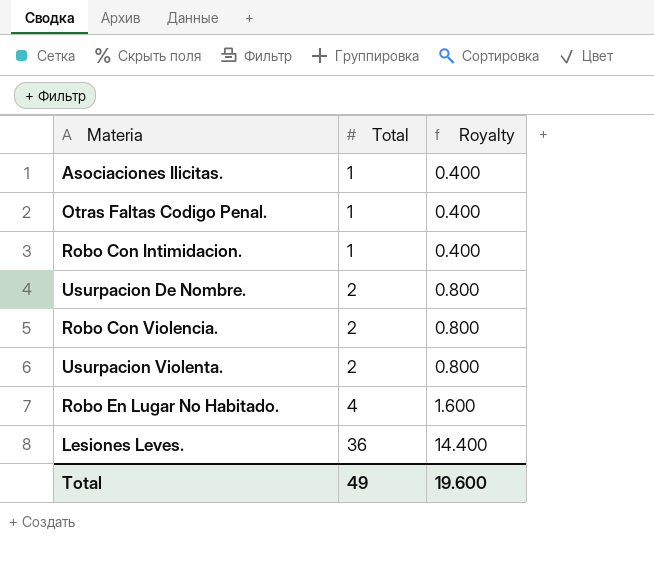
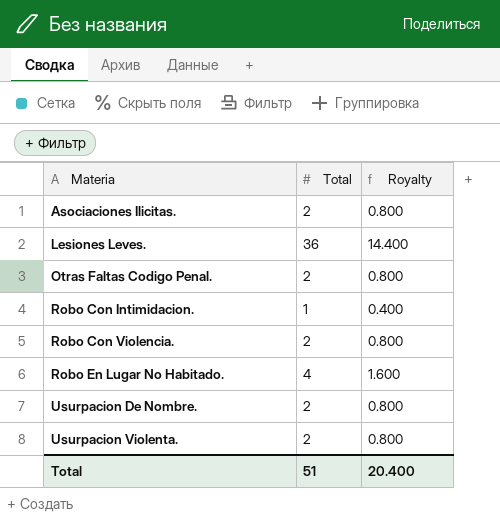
row order: Total ascending -> Materia ascending
Asociaciones Ilicitas. | Total: 1 -> 2
Asociaciones Ilicitas. | Royalty: 0.400 -> 0.800
Otras Faltas Codigo Penal. | Total: 1 -> 2
Otras Faltas Codigo Penal. | Royalty: 0.400 -> 0.800
Total | Total: 49 -> 51
Total | Royalty: 19.600 -> 20.400

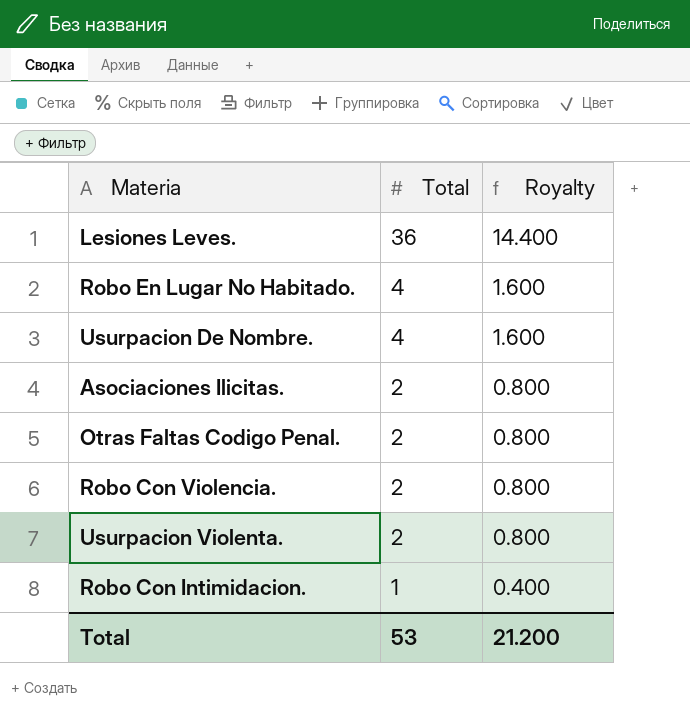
row order: Materia ascending -> Total descending
Usurpacion De Nombre. | Total: 2 -> 4
Usurpacion De Nombre. | Royalty: 0.800 -> 1.600
Total | Total: 51 -> 53
Total | Royalty: 20.400 -> 21.200

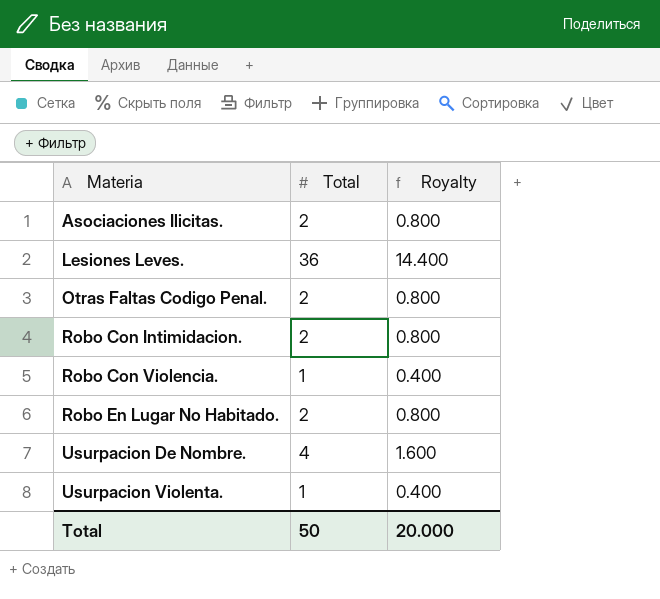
row order: Total descending -> Materia ascending
Robo Con Intimidacion. | Total: 1 -> 2
Robo Con Intimidacion. | Royalty: 0.400 -> 0.800
Robo Con Violencia. | Total: 2 -> 1
Robo Con Violencia. | Royalty: 0.800 -> 0.400
Robo En Lugar No Habitado. | Total: 4 -> 2
Robo En Lugar No Habitado. | Royalty: 1.600 -> 0.800
Usurpacion Violenta. | Total: 2 -> 1
Usurpacion Violenta. | Royalty: 0.800 -> 0.400
Total | Total: 53 -> 50
Total | Royalty: 21.200 -> 20.000

